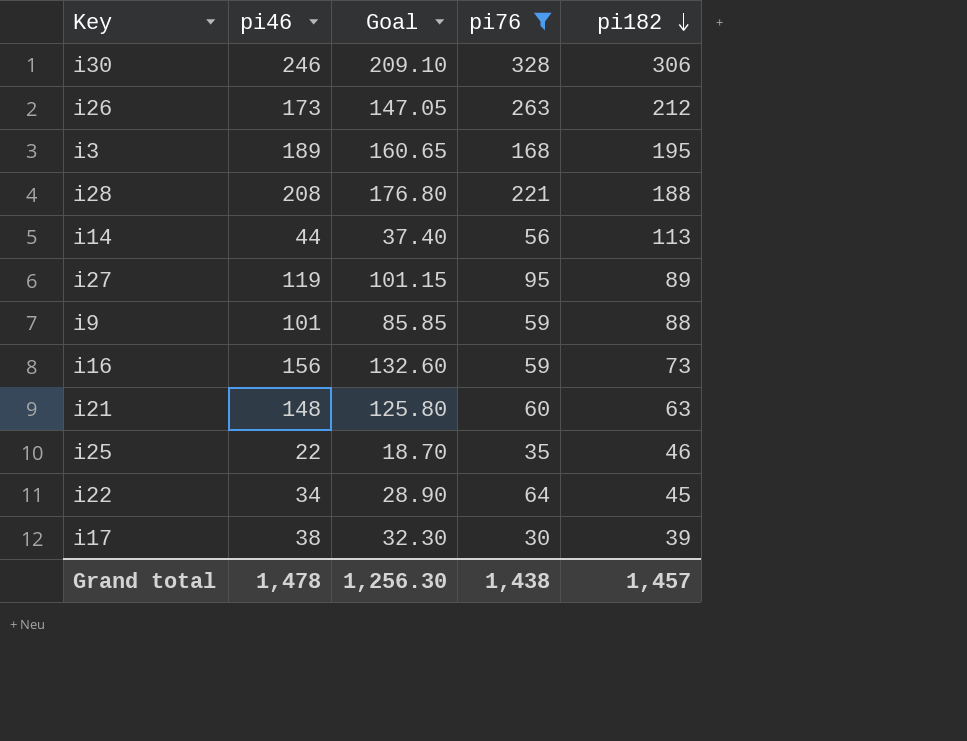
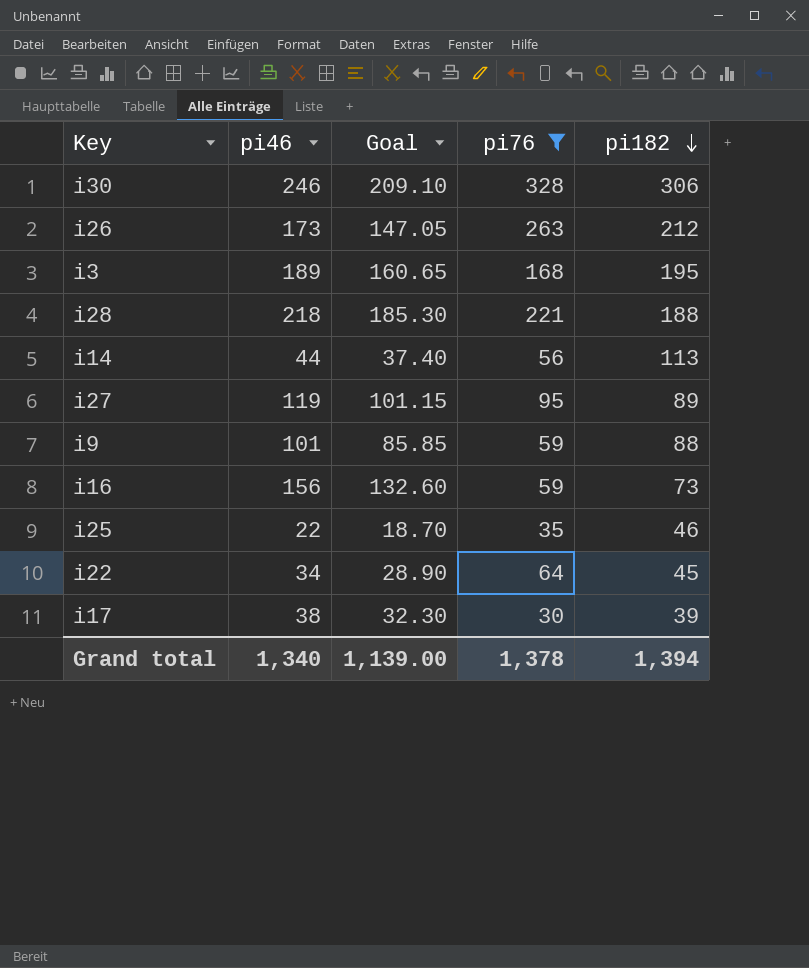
row i21: 148 | 125.80 | 60 | 63 -> none
i28 | pi46: 208 -> 218
i28 | Goal: 176.80 -> 185.30
Grand total | pi46: 1,478 -> 1,340
Grand total | Goal: 1,256.30 -> 1,139.00
Grand total | pi76: 1,438 -> 1,378
Grand total | pi182: 1,457 -> 1,394

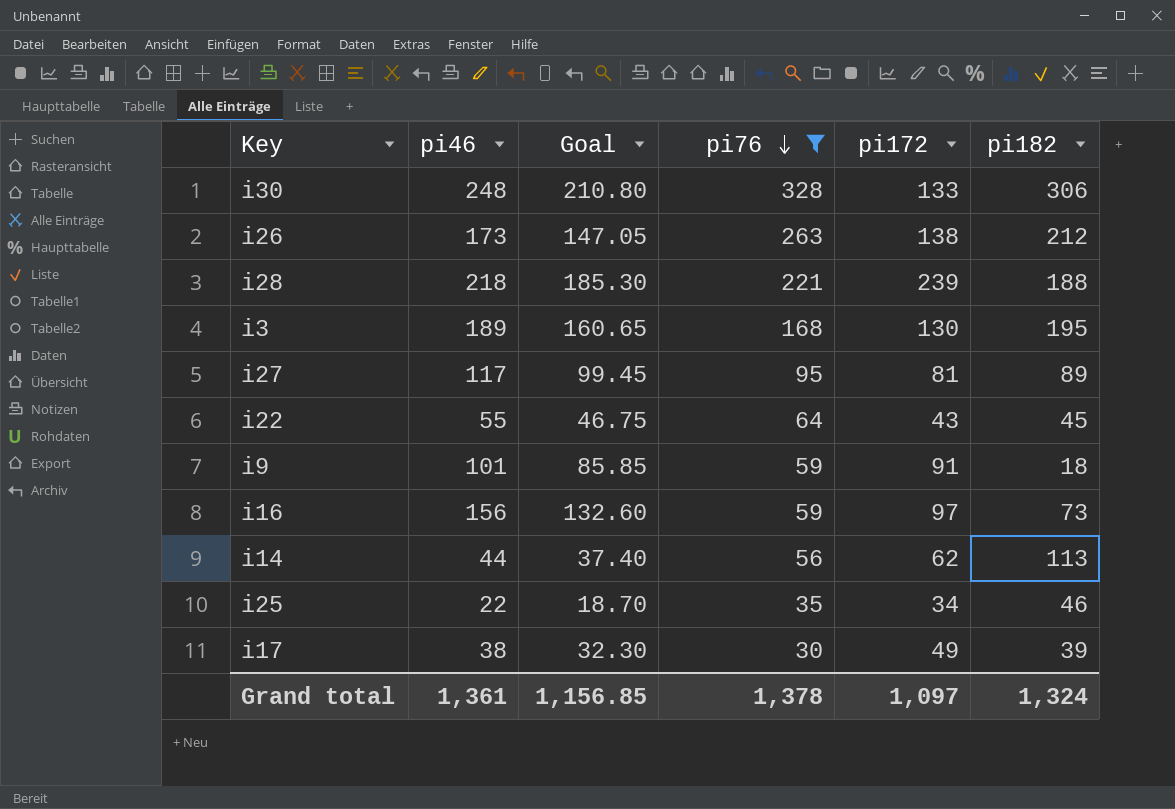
row order: pi182 descending -> pi76 descending
column pi172 | position: none -> 5
i30 | pi46: 246 -> 248
i30 | Goal: 209.10 -> 210.80
i27 | pi46: 119 -> 117
i27 | Goal: 101.15 -> 99.45
i22 | pi46: 34 -> 55
i22 | Goal: 28.90 -> 46.75
i9 | pi182: 88 -> 18
Grand total | pi46: 1,340 -> 1,361
Grand total | Goal: 1,139.00 -> 1,156.85
Grand total | pi182: 1,394 -> 1,324

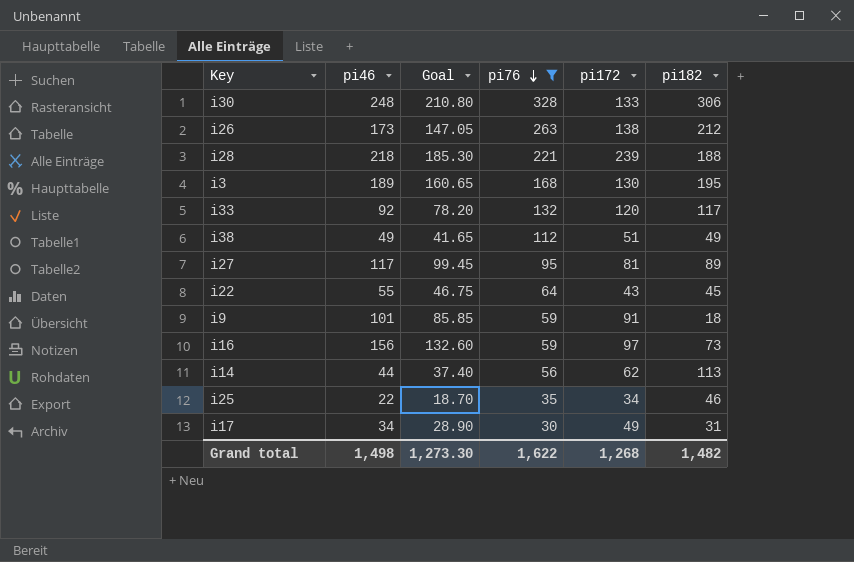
row i33: none -> 92 | 78.20 | 132 | 120 | 117
row i38: none -> 49 | 41.65 | 112 | 51 | 49
i17 | pi46: 38 -> 34
i17 | Goal: 32.30 -> 28.90
i17 | pi182: 39 -> 31
Grand total | pi46: 1,361 -> 1,498
Grand total | Goal: 1,156.85 -> 1,273.30
Grand total | pi76: 1,378 -> 1,622
Grand total | pi172: 1,097 -> 1,268
Grand total | pi182: 1,324 -> 1,482

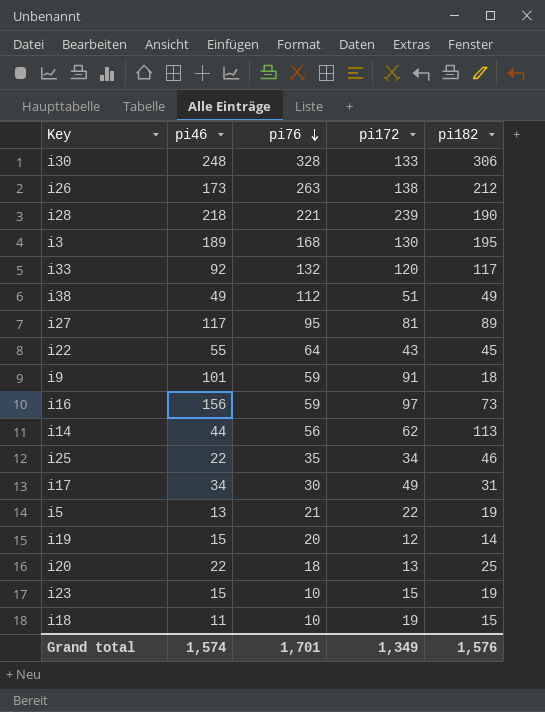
filter: pi76 >= 30 -> none
column Goal | formula: [pi46] * 0.85 -> none
i28 | pi182: 188 -> 190
Grand total | pi46: 1,498 -> 1,574
Grand total | pi76: 1,622 -> 1,701
Grand total | pi172: 1,268 -> 1,349
Grand total | pi182: 1,482 -> 1,576

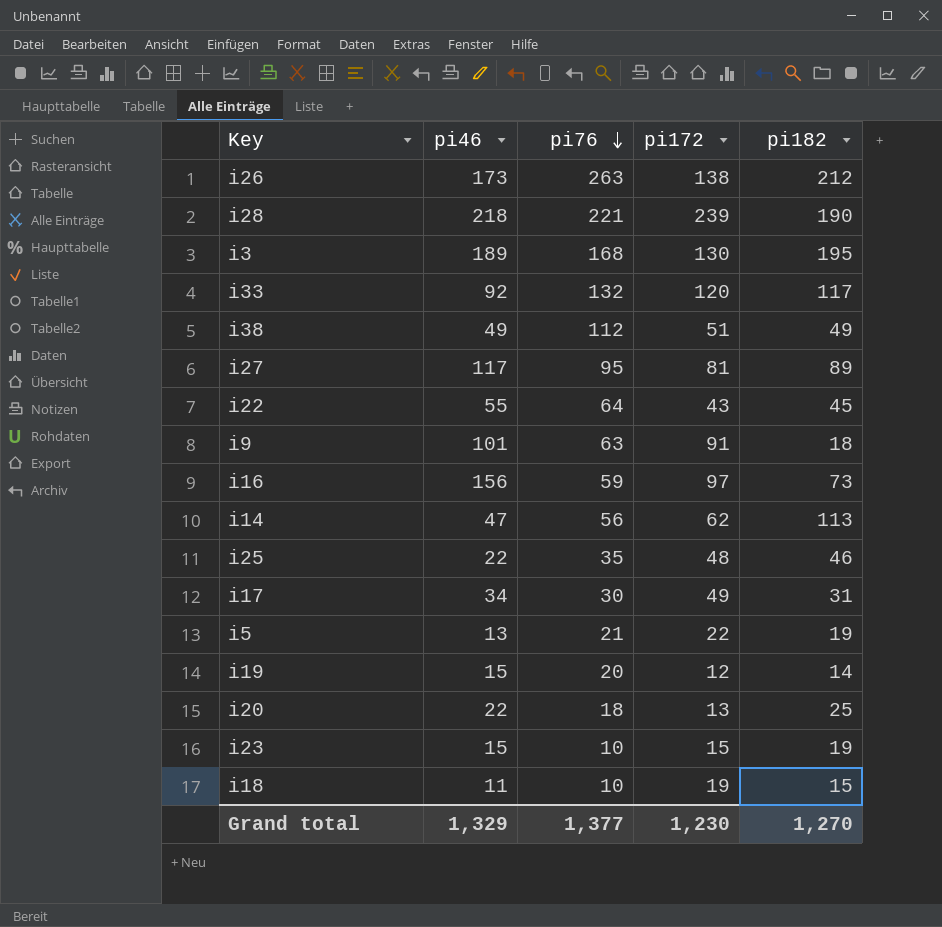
row i30: 248 | 328 | 133 | 306 -> none
i9 | pi76: 59 -> 63
i14 | pi46: 44 -> 47
i25 | pi172: 34 -> 48
Grand total | pi46: 1,574 -> 1,329
Grand total | pi76: 1,701 -> 1,377
Grand total | pi172: 1,349 -> 1,230
Grand total | pi182: 1,576 -> 1,270

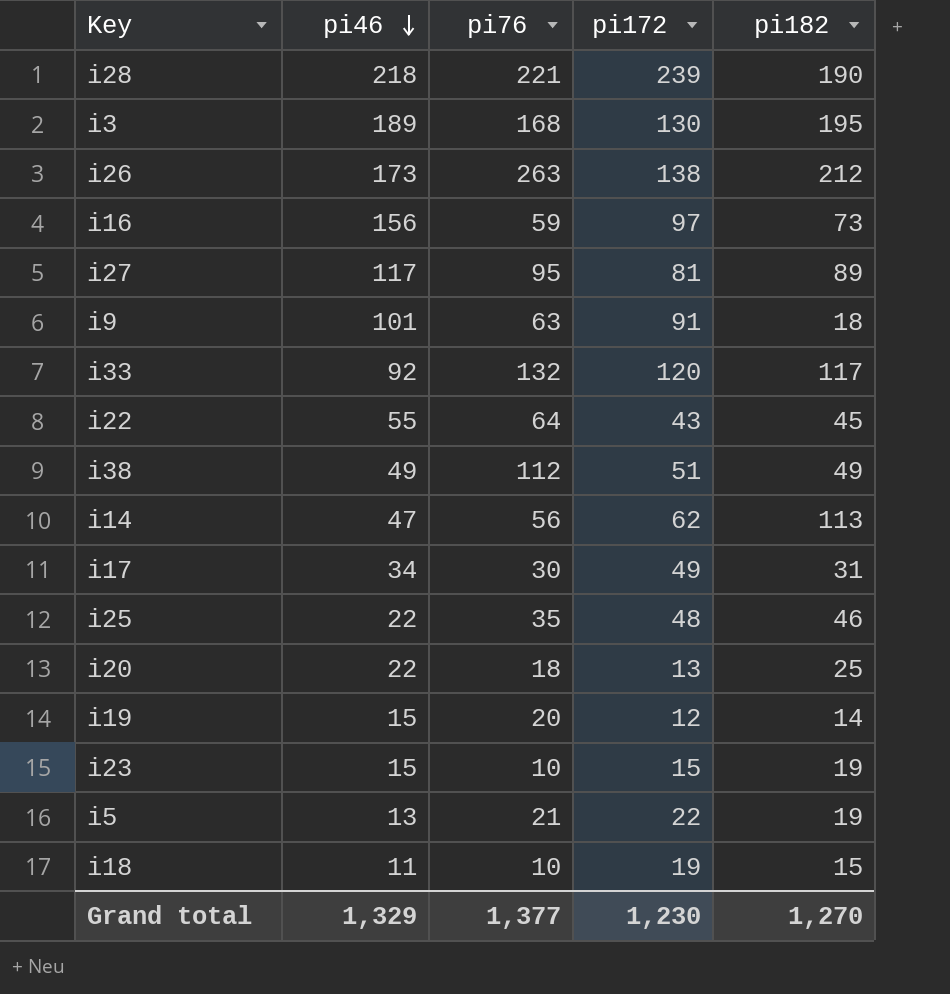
row order: pi76 descending -> pi46 descending

